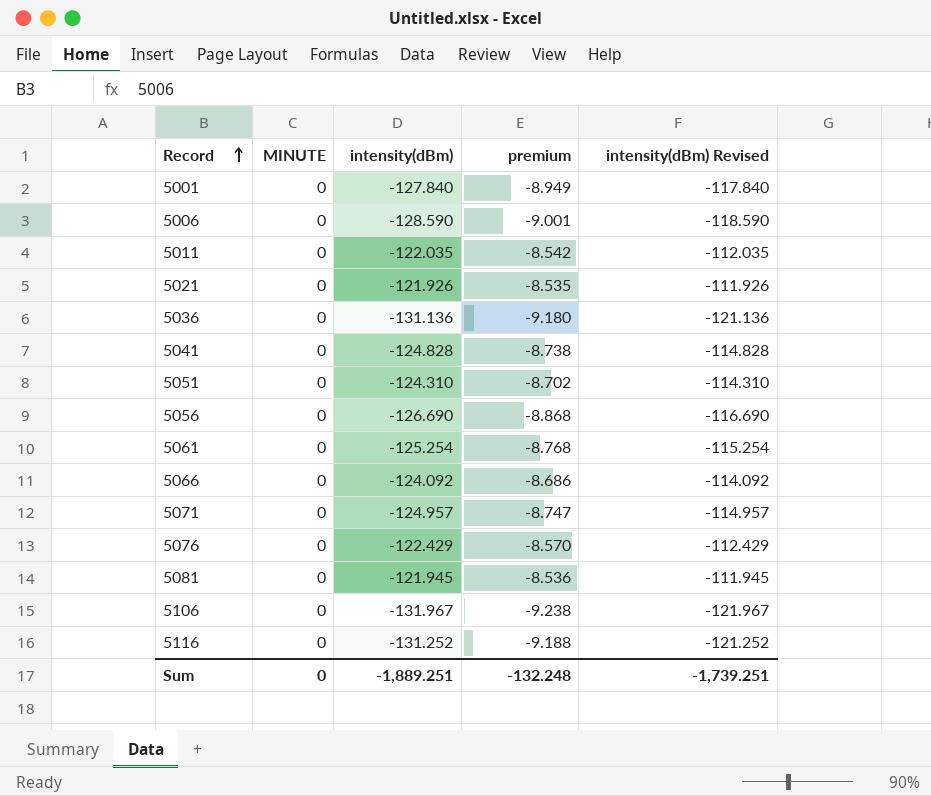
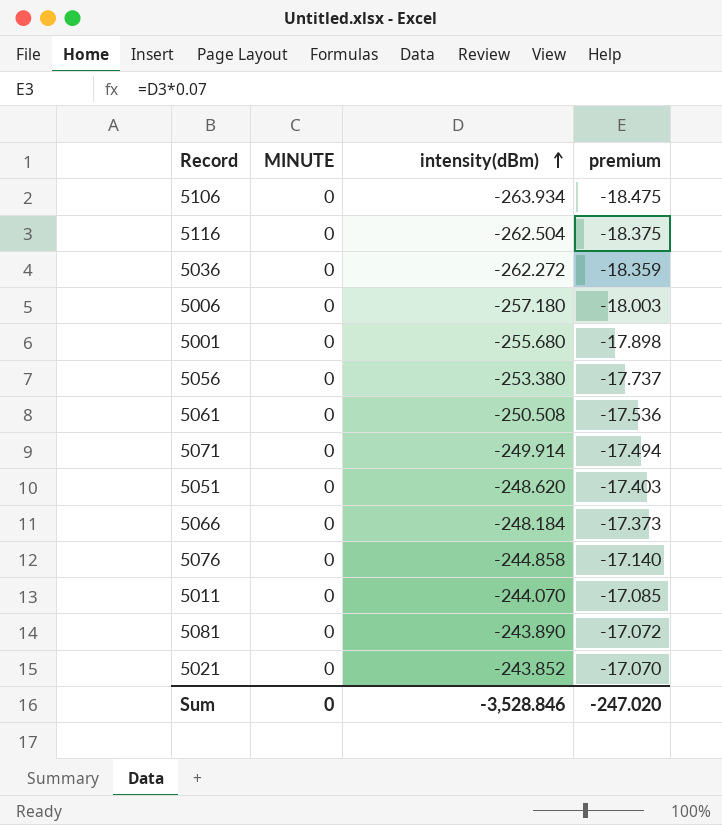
row order: Record ascending -> intensity(dBm) ascending
column intensity(dBm) Revised | formula: [intensity(dBm)] + 10 -> none
row 5041: 0 | -124.828 | -8.738 | -114.828 -> none
5106 | intensity(dBm): -131.967 -> -263.934
5106 | premium: -9.238 -> -18.475
5116 | intensity(dBm): -131.252 -> -262.504
5116 | premium: -9.188 -> -18.375
5036 | intensity(dBm): -131.136 -> -262.272
5036 | premium: -9.180 -> -18.359
5006 | intensity(dBm): -128.590 -> -257.180
5006 | premium: -9.001 -> -18.003
5001 | intensity(dBm): -127.840 -> -255.680
5001 | premium: -8.949 -> -17.898
5056 | intensity(dBm): -126.690 -> -253.380
5056 | premium: -8.868 -> -17.737
5061 | intensity(dBm): -125.254 -> -250.508
5061 | premium: -8.768 -> -17.536
5071 | intensity(dBm): -124.957 -> -249.914
5071 | premium: -8.747 -> -17.494
5051 | intensity(dBm): -124.310 -> -248.620
5051 | premium: -8.702 -> -17.403
5066 | intensity(dBm): -124.092 -> -248.184
5066 | premium: -8.686 -> -17.373
5076 | intensity(dBm): -122.429 -> -244.858
5076 | premium: -8.570 -> -17.140
5011 | intensity(dBm): -122.035 -> -244.070
5011 | premium: -8.542 -> -17.085
5081 | intensity(dBm): -121.945 -> -243.890
5081 | premium: -8.536 -> -17.072
5021 | intensity(dBm): -121.926 -> -243.852
5021 | premium: -8.535 -> -17.070
Sum | intensity(dBm): -1,889.251 -> -3,528.846
Sum | premium: -132.248 -> -247.020

